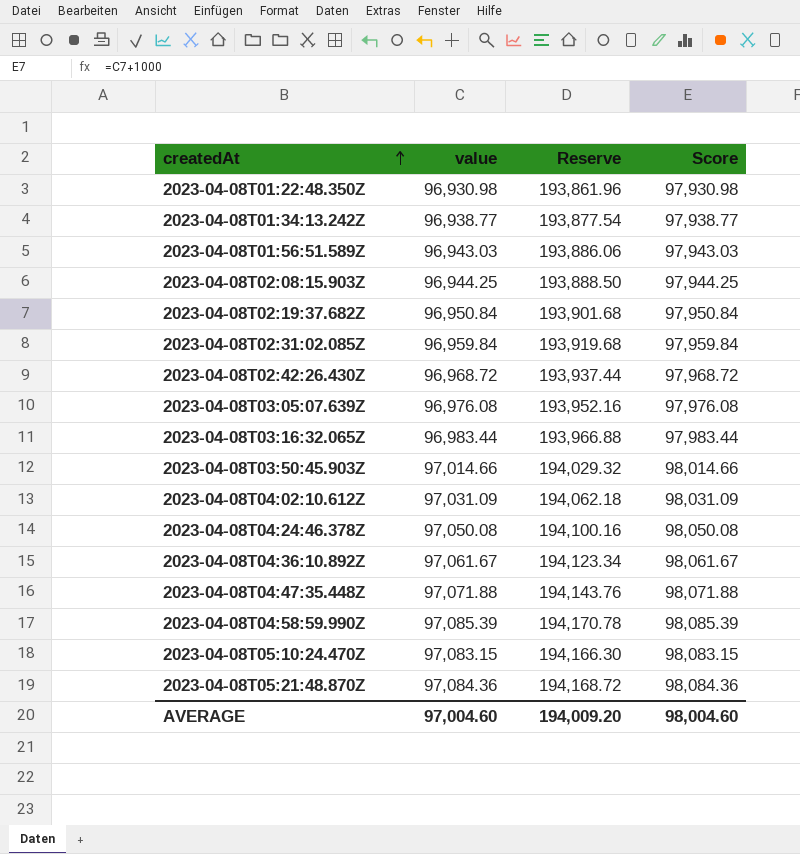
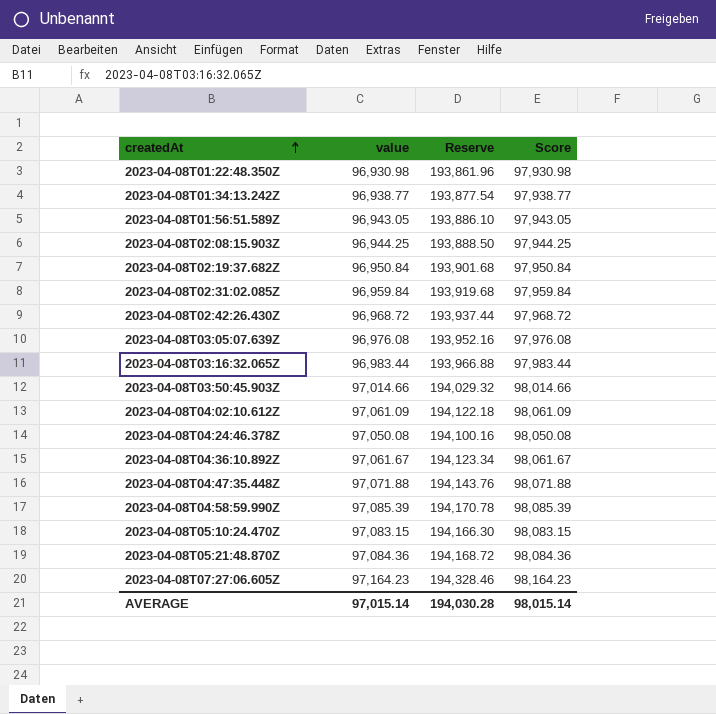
2023-04-08T01:56:51.589Z | value: 96,943.03 -> 96,943.05
2023-04-08T01:56:51.589Z | Reserve: 193,886.06 -> 193,886.10
2023-04-08T01:56:51.589Z | Score: 97,943.03 -> 97,943.05
2023-04-08T04:02:10.612Z | value: 97,031.09 -> 97,061.09
2023-04-08T04:02:10.612Z | Reserve: 194,062.18 -> 194,122.18
2023-04-08T04:02:10.612Z | Score: 98,031.09 -> 98,061.09
row 2023-04-08T07:27:06.605Z: none -> 97,164.23 | 194,328.46 | 98,164.23
AVERAGE | value: 97,004.60 -> 97,015.14
AVERAGE | Reserve: 194,009.20 -> 194,030.28
AVERAGE | Score: 98,004.60 -> 98,015.14

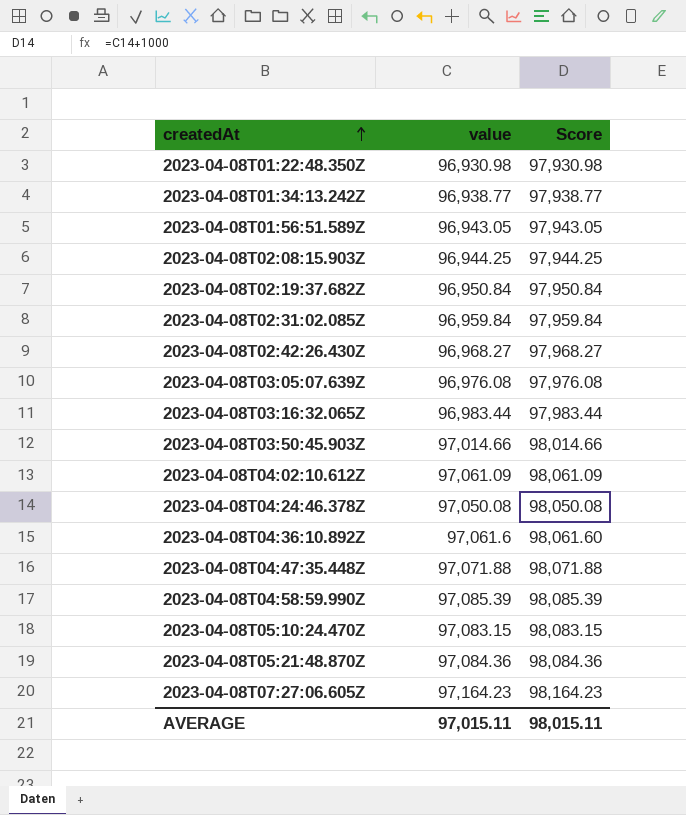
column Reserve | formula: [value] * 2 -> none
2023-04-08T02:42:26.430Z | value: 96,968.72 -> 96,968.27
2023-04-08T02:42:26.430Z | Score: 97,968.72 -> 97,968.27
2023-04-08T04:36:10.892Z | value: 97,061.67 -> 97,061.6
2023-04-08T04:36:10.892Z | Score: 98,061.67 -> 98,061.60
AVERAGE | value: 97,015.14 -> 97,015.11
AVERAGE | Score: 98,015.14 -> 98,015.11

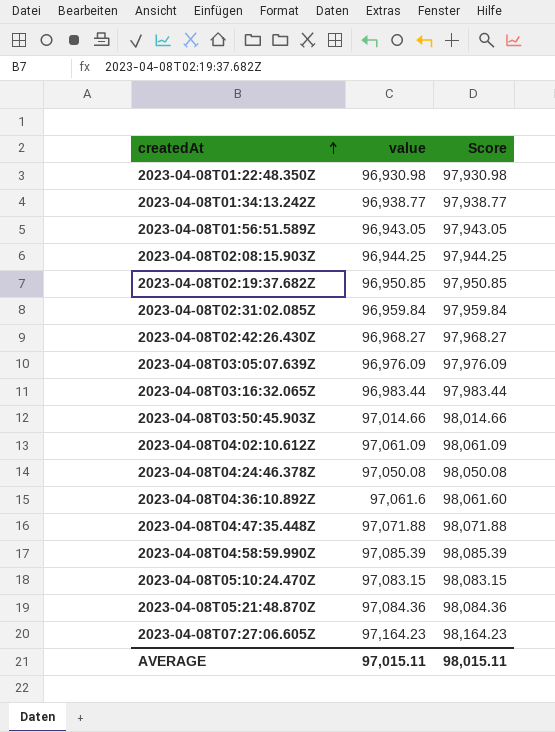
2023-04-08T02:19:37.682Z | value: 96,950.84 -> 96,950.85
2023-04-08T02:19:37.682Z | Score: 97,950.84 -> 97,950.85
2023-04-08T03:05:07.639Z | value: 96,976.08 -> 96,976.09
2023-04-08T03:05:07.639Z | Score: 97,976.08 -> 97,976.09

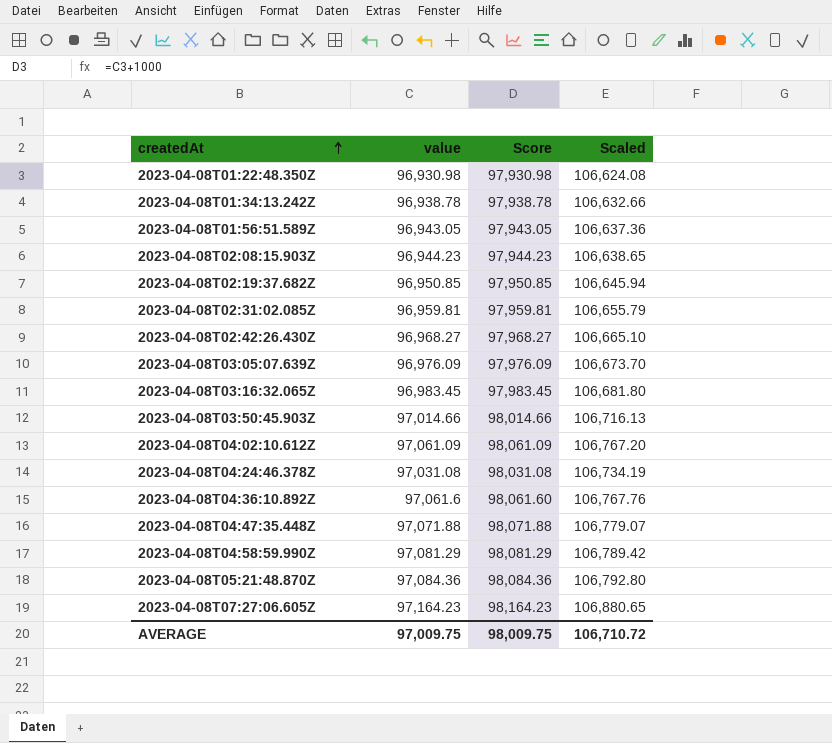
column Scaled | formula: none -> [value] * 1.1
row 2023-04-08T05:10:24.470Z: 97,083.15 | 98,083.15 -> none
2023-04-08T01:34:13.242Z | value: 96,938.77 -> 96,938.78
2023-04-08T01:34:13.242Z | Score: 97,938.77 -> 97,938.78
2023-04-08T02:08:15.903Z | value: 96,944.25 -> 96,944.23
2023-04-08T02:08:15.903Z | Score: 97,944.25 -> 97,944.23
2023-04-08T02:31:02.085Z | value: 96,959.84 -> 96,959.81
2023-04-08T02:31:02.085Z | Score: 97,959.84 -> 97,959.81
2023-04-08T03:16:32.065Z | value: 96,983.44 -> 96,983.45
2023-04-08T03:16:32.065Z | Score: 97,983.44 -> 97,983.45
2023-04-08T04:24:46.378Z | value: 97,050.08 -> 97,031.08
2023-04-08T04:24:46.378Z | Score: 98,050.08 -> 98,031.08
2023-04-08T04:58:59.990Z | value: 97,085.39 -> 97,081.29
2023-04-08T04:58:59.990Z | Score: 98,085.39 -> 98,081.29
AVERAGE | value: 97,015.11 -> 97,009.75
AVERAGE | Score: 98,015.11 -> 98,009.75

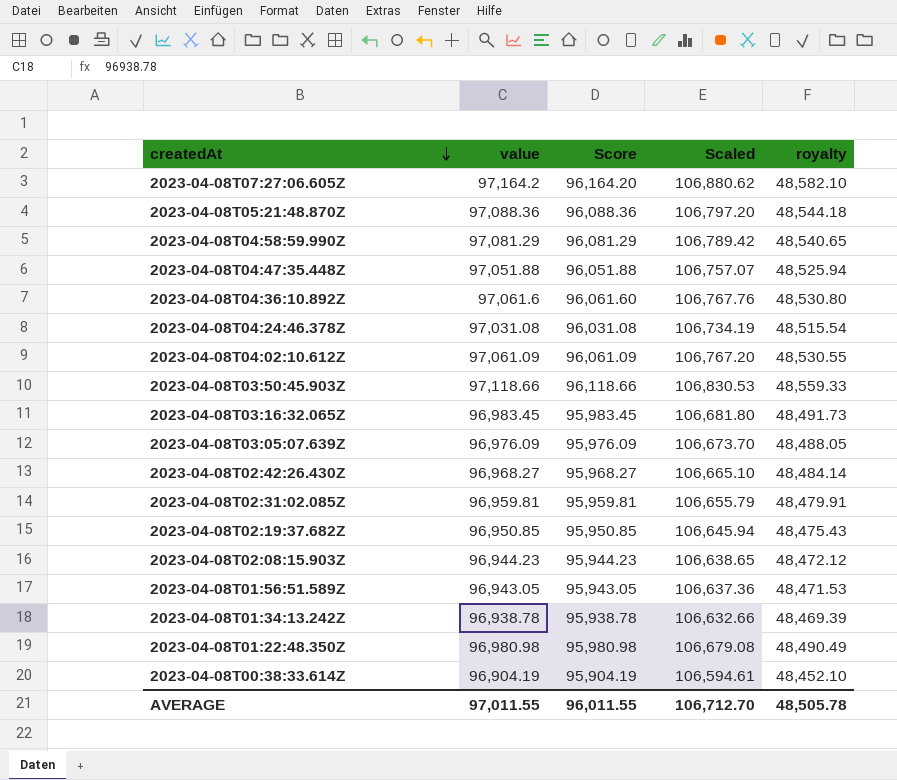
row order: createdAt ascending -> createdAt descending
column Score | formula: [value] + 1000 -> [value] - 1000
column royalty | formula: none -> [value] * 0.5
2023-04-08T07:27:06.605Z | value: 97,164.23 -> 97,164.2
2023-04-08T07:27:06.605Z | Scaled: 106,880.65 -> 106,880.62
2023-04-08T05:21:48.870Z | value: 97,084.36 -> 97,088.36
2023-04-08T05:21:48.870Z | Scaled: 106,792.80 -> 106,797.20
2023-04-08T04:47:35.448Z | value: 97,071.88 -> 97,051.88
2023-04-08T04:47:35.448Z | Scaled: 106,779.07 -> 106,757.07
2023-04-08T03:50:45.903Z | value: 97,014.66 -> 97,118.66
2023-04-08T03:50:45.903Z | Scaled: 106,716.13 -> 106,830.53
2023-04-08T01:22:48.350Z | value: 96,930.98 -> 96,980.98
2023-04-08T01:22:48.350Z | Scaled: 106,624.08 -> 106,679.08
row 2023-04-08T00:38:33.614Z: none -> 96,904.19 | 95,904.19 | 106,594.61 | 48,452.10
AVERAGE | value: 97,009.75 -> 97,011.55
AVERAGE | Score: 98,009.75 -> 96,011.55
AVERAGE | Scaled: 106,710.72 -> 106,712.70

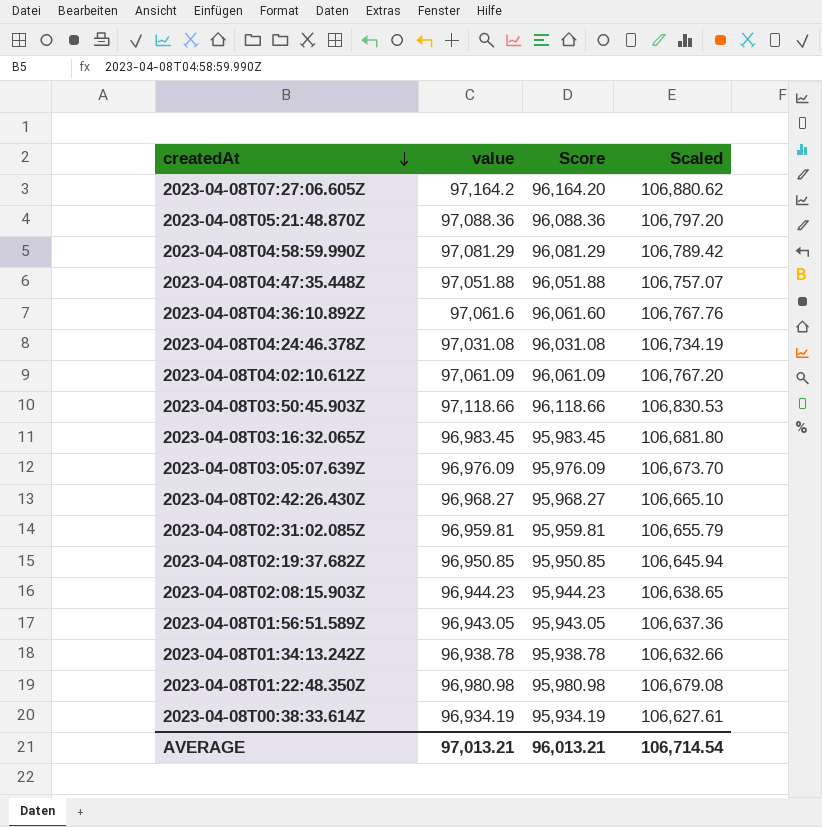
column royalty | formula: [value] * 0.5 -> none
2023-04-08T00:38:33.614Z | value: 96,904.19 -> 96,934.19
2023-04-08T00:38:33.614Z | Score: 95,904.19 -> 95,934.19
2023-04-08T00:38:33.614Z | Scaled: 106,594.61 -> 106,627.61
AVERAGE | value: 97,011.55 -> 97,013.21
AVERAGE | Score: 96,011.55 -> 96,013.21
AVERAGE | Scaled: 106,712.70 -> 106,714.54

